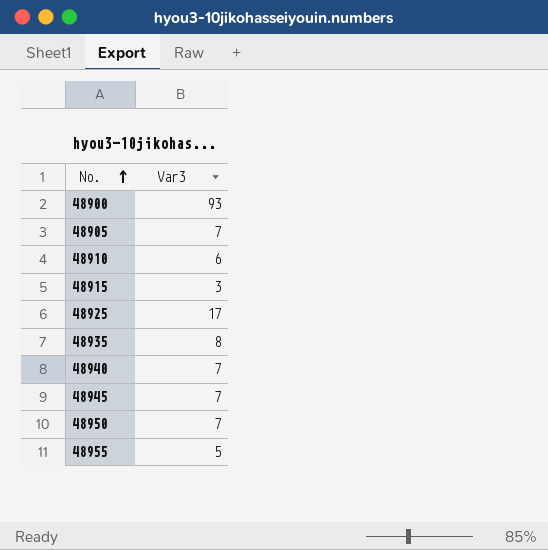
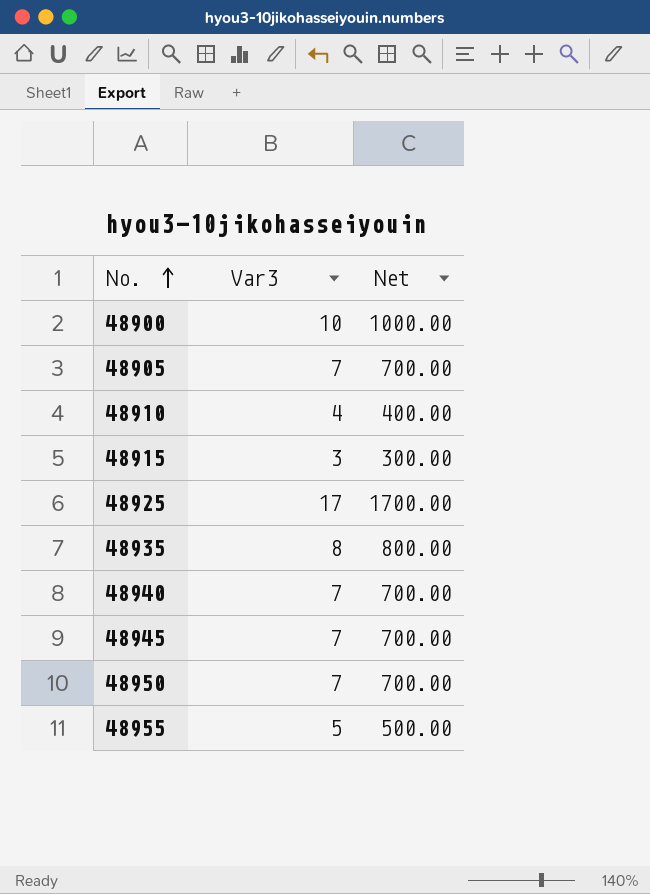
column Net | formula: none -> [Var3] * 100
48900 | Var3: 93 -> 10
48910 | Var3: 6 -> 4

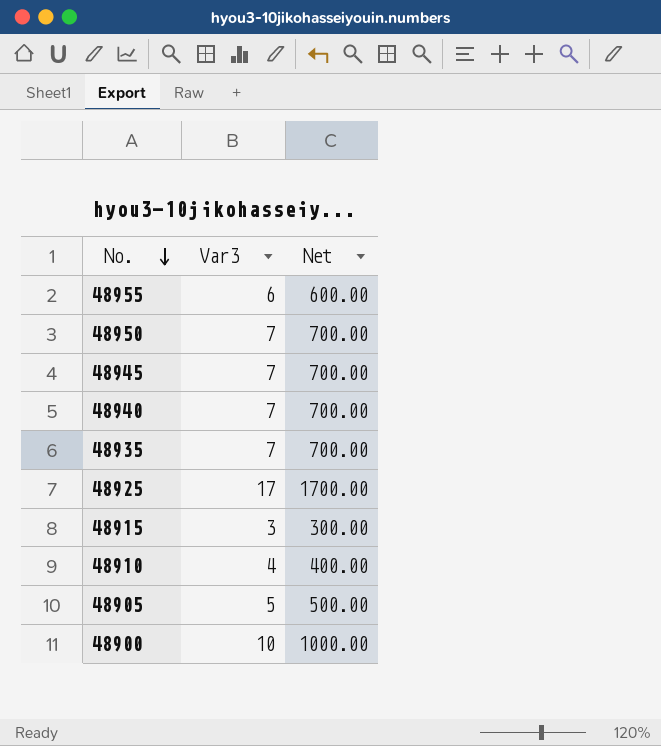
row order: No. ascending -> No. descending
48955 | Var3: 5 -> 6
48955 | Net: 500.00 -> 600.00
48935 | Var3: 8 -> 7
48935 | Net: 800.00 -> 700.00
48905 | Var3: 7 -> 5
48905 | Net: 700.00 -> 500.00

